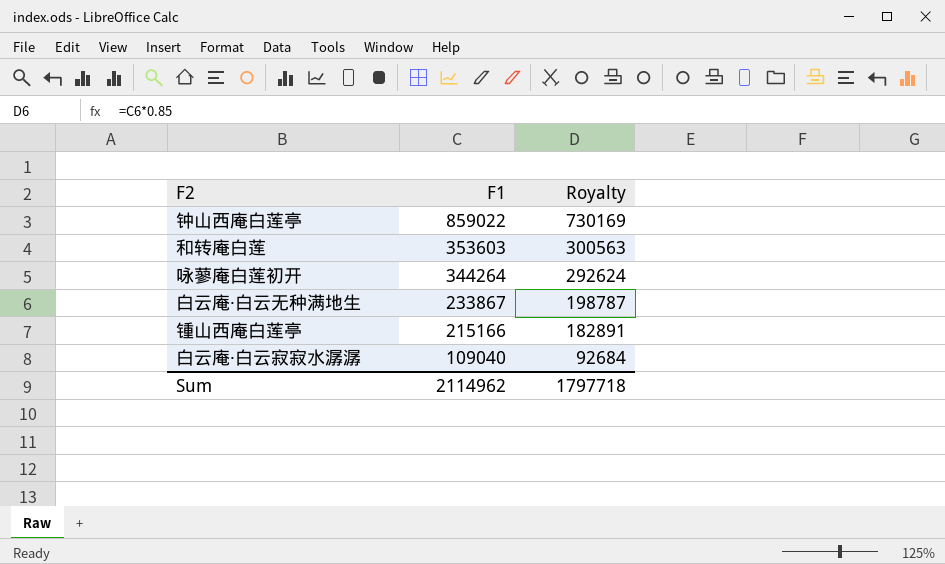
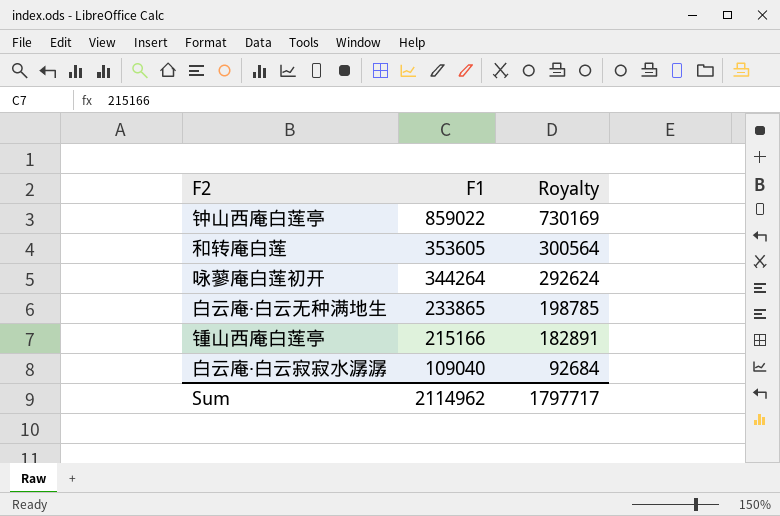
和转庵白莲 | F1: 353603 -> 353605
和转庵白莲 | Royalty: 300563 -> 300564
白云庵·白云无种满地生 | F1: 233867 -> 233865
白云庵·白云无种满地生 | Royalty: 198787 -> 198785
Sum | Royalty: 1797718 -> 1797717

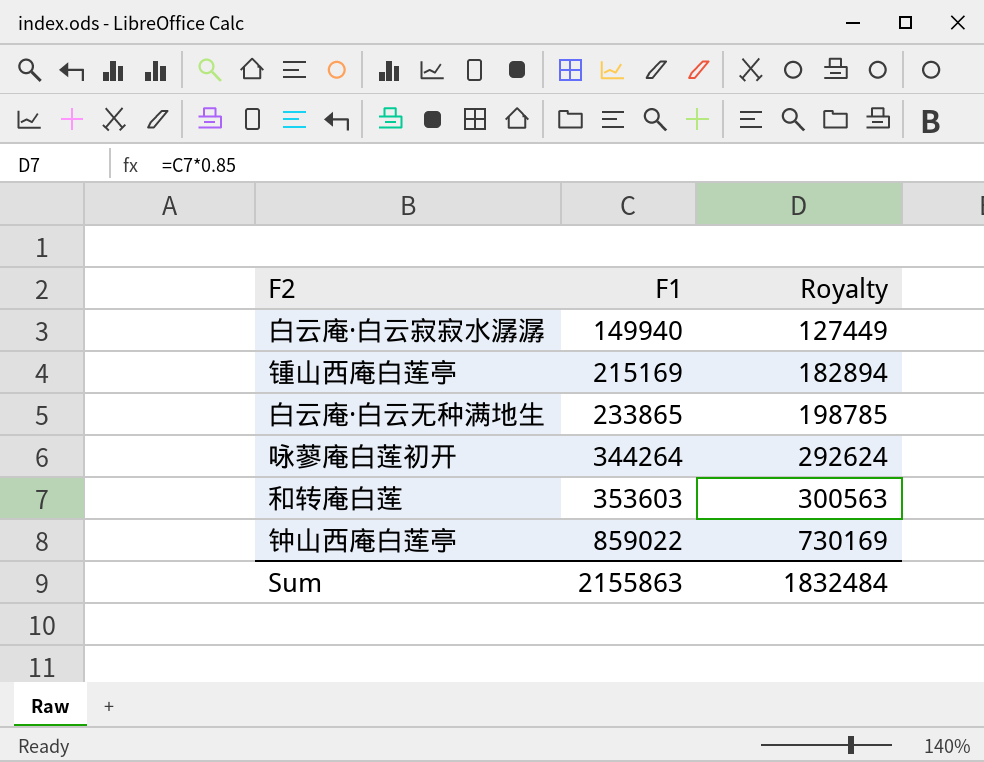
row order: F1 descending -> F1 ascending
白云庵·白云寂寂水潺潺 | F1: 109040 -> 149940
白云庵·白云寂寂水潺潺 | Royalty: 92684 -> 127449
锺山西庵白莲亭 | F1: 215166 -> 215169
锺山西庵白莲亭 | Royalty: 182891 -> 182894
和转庵白莲 | F1: 353605 -> 353603
和转庵白莲 | Royalty: 300564 -> 300563
Sum | F1: 2114962 -> 2155863
Sum | Royalty: 1797717 -> 1832484

